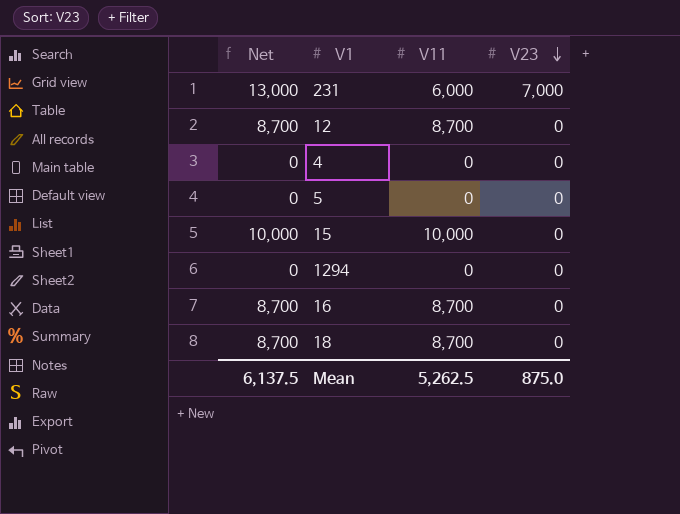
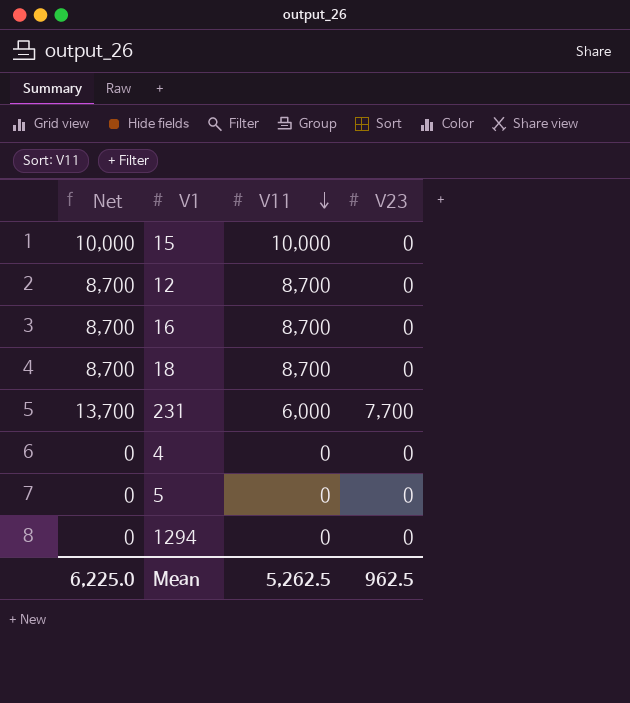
row order: V23 descending -> V11 descending
231 | Net: 13,000 -> 13,700
231 | V23: 7,000 -> 7,700
Mean | Net: 6,137.5 -> 6,225.0
Mean | V23: 875.0 -> 962.5

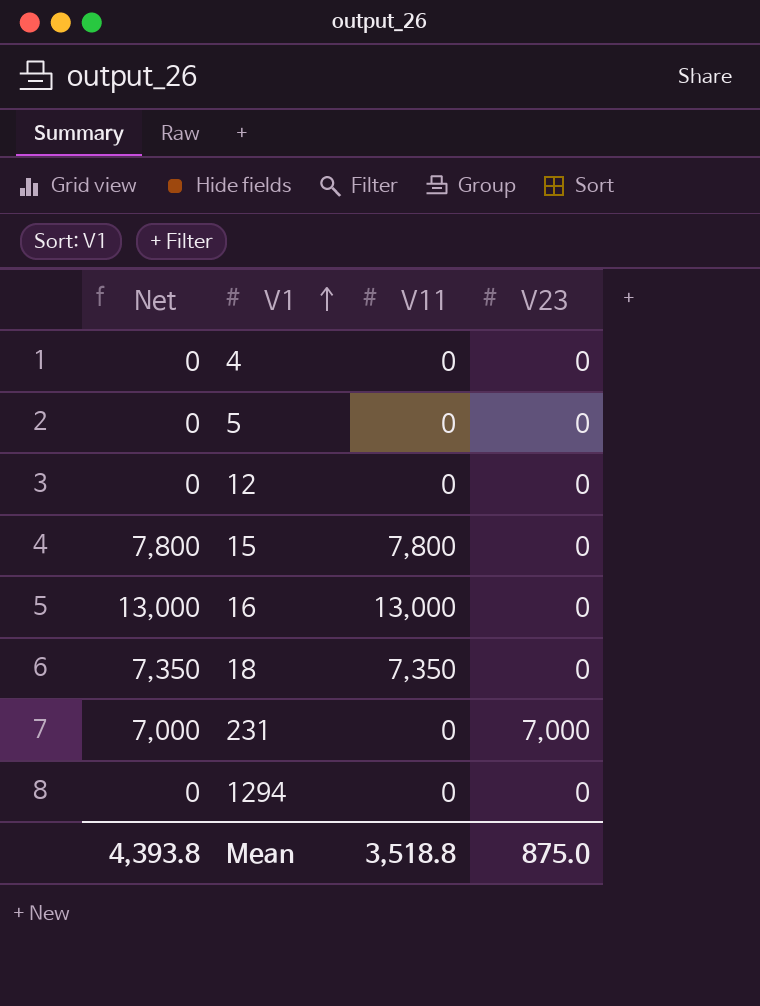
row order: V11 descending -> V1 ascending
12 | Net: 8,700 -> 0
12 | V11: 8,700 -> 0
15 | Net: 10,000 -> 7,800
15 | V11: 10,000 -> 7,800
16 | Net: 8,700 -> 13,000
16 | V11: 8,700 -> 13,000
18 | Net: 8,700 -> 7,350
18 | V11: 8,700 -> 7,350
231 | Net: 13,700 -> 7,000
231 | V11: 6,000 -> 0
231 | V23: 7,700 -> 7,000
Mean | Net: 6,225.0 -> 4,393.8
Mean | V11: 5,262.5 -> 3,518.8
Mean | V23: 962.5 -> 875.0

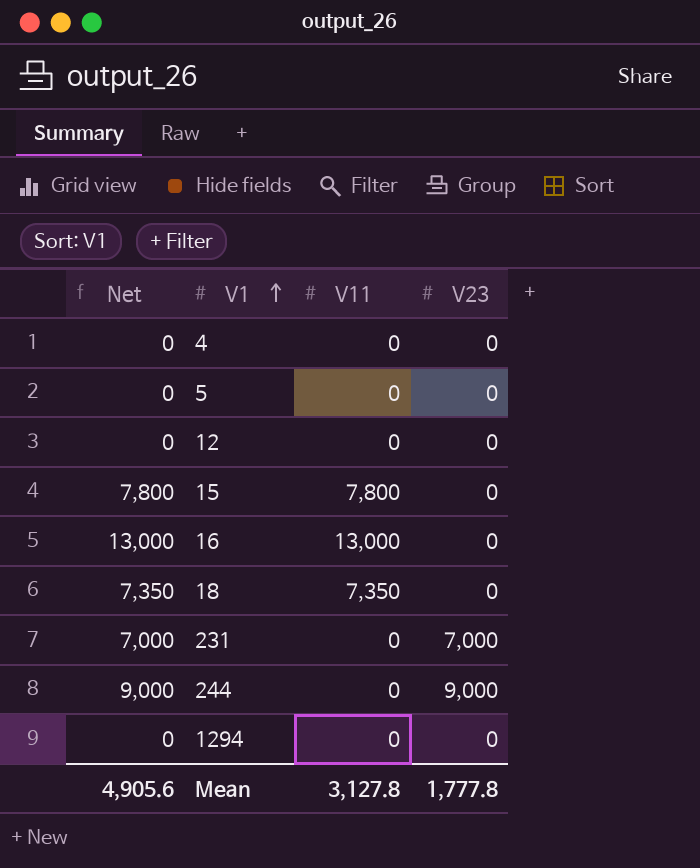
row 244: none -> 9,000 | 0 | 9,000
Mean | Net: 4,393.8 -> 4,905.6
Mean | V11: 3,518.8 -> 3,127.8
Mean | V23: 875.0 -> 1,777.8

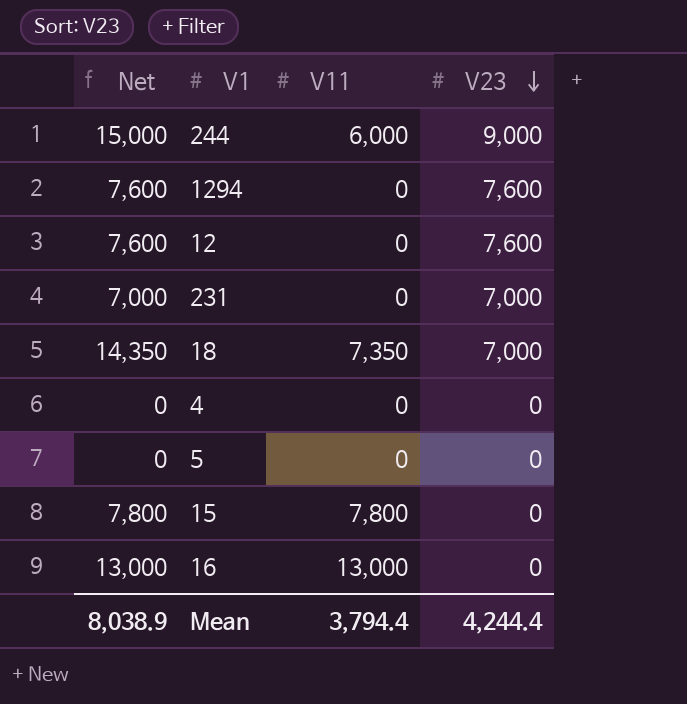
row order: V1 ascending -> V23 descending
244 | Net: 9,000 -> 15,000
244 | V11: 0 -> 6,000
1294 | Net: 0 -> 7,600
1294 | V23: 0 -> 7,600
12 | Net: 0 -> 7,600
12 | V23: 0 -> 7,600
18 | Net: 7,350 -> 14,350
18 | V23: 0 -> 7,000
Mean | Net: 4,905.6 -> 8,038.9
Mean | V11: 3,127.8 -> 3,794.4
Mean | V23: 1,777.8 -> 4,244.4

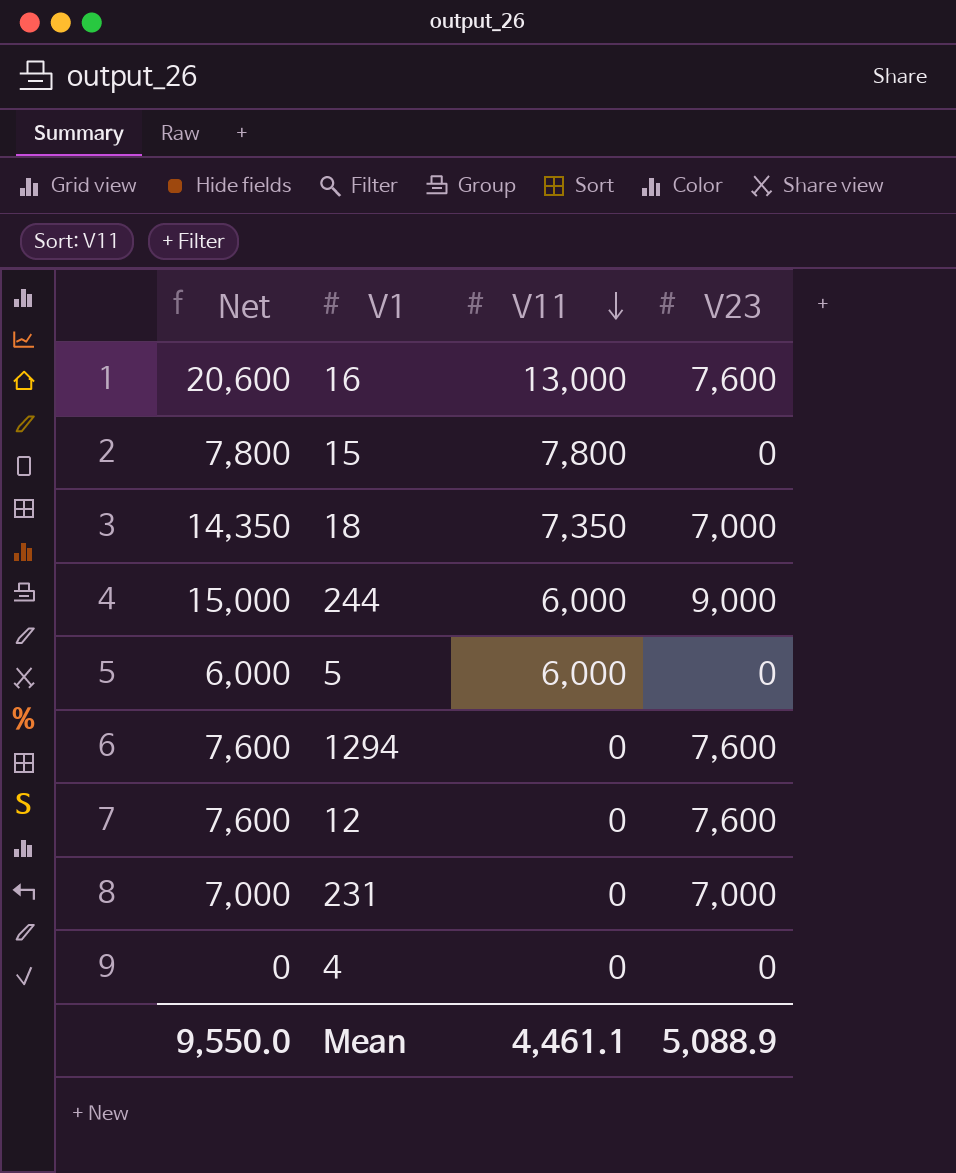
row order: V23 descending -> V11 descending
16 | Net: 13,000 -> 20,600
16 | V23: 0 -> 7,600
5 | Net: 0 -> 6,000
5 | V11: 0 -> 6,000
Mean | Net: 8,038.9 -> 9,550.0
Mean | V11: 3,794.4 -> 4,461.1
Mean | V23: 4,244.4 -> 5,088.9

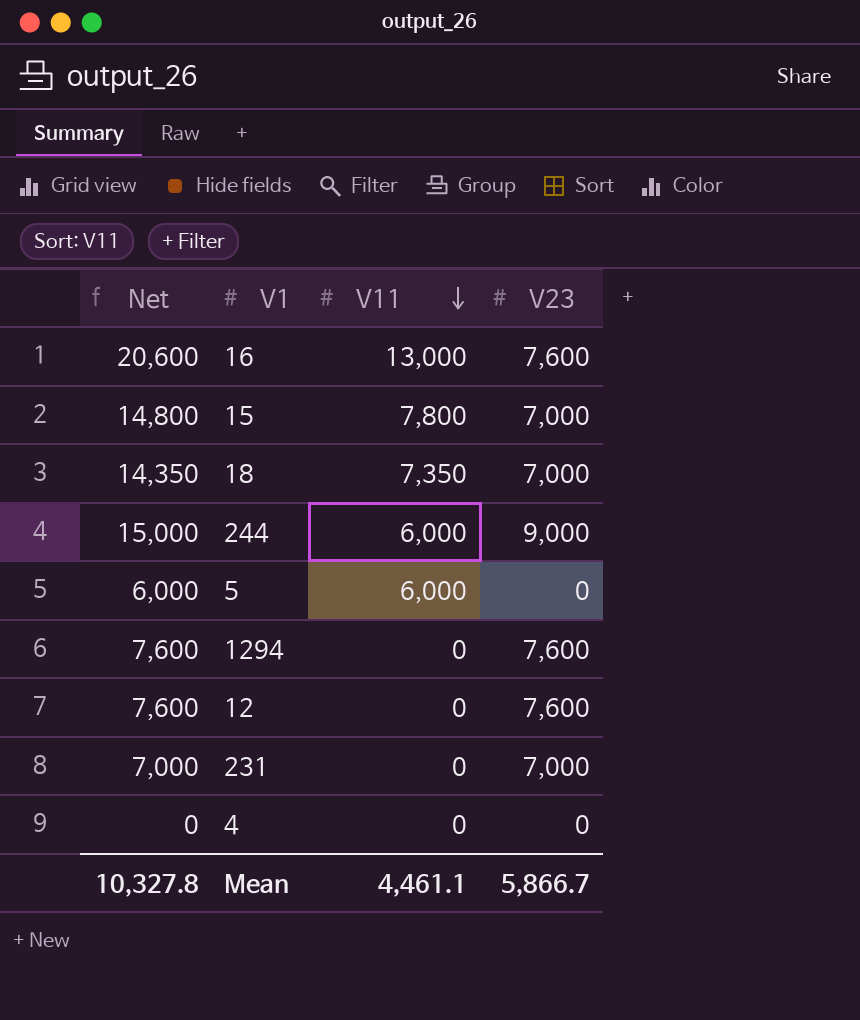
15 | Net: 7,800 -> 14,800
15 | V23: 0 -> 7,000
Mean | Net: 9,550.0 -> 10,327.8
Mean | V23: 5,088.9 -> 5,866.7

